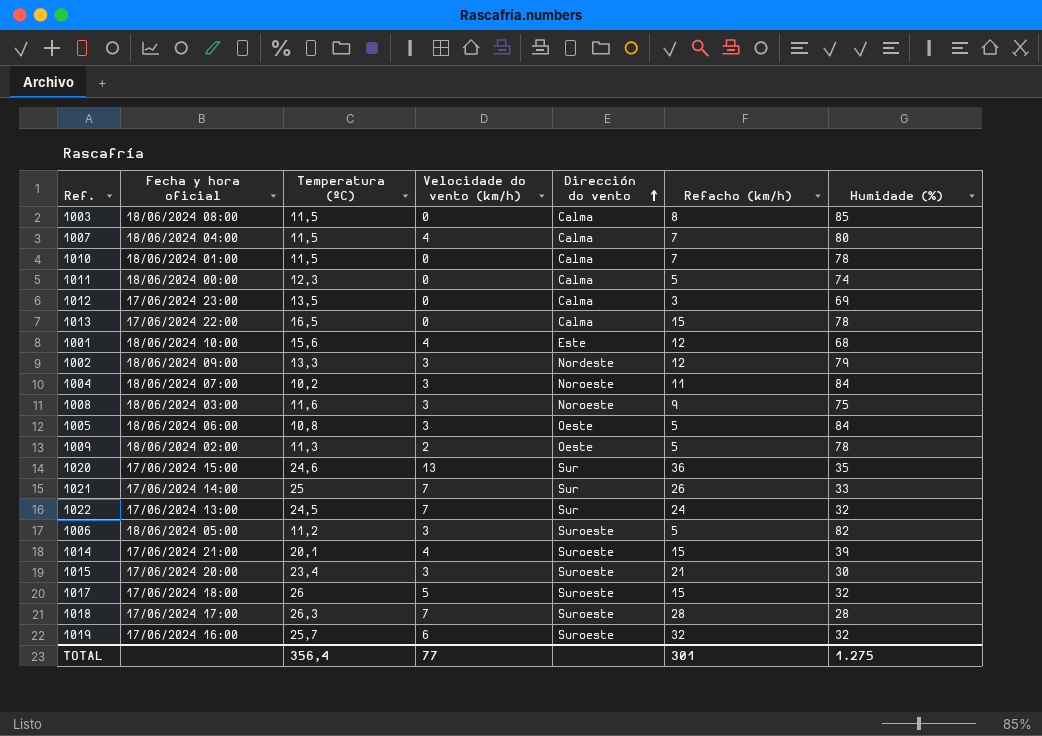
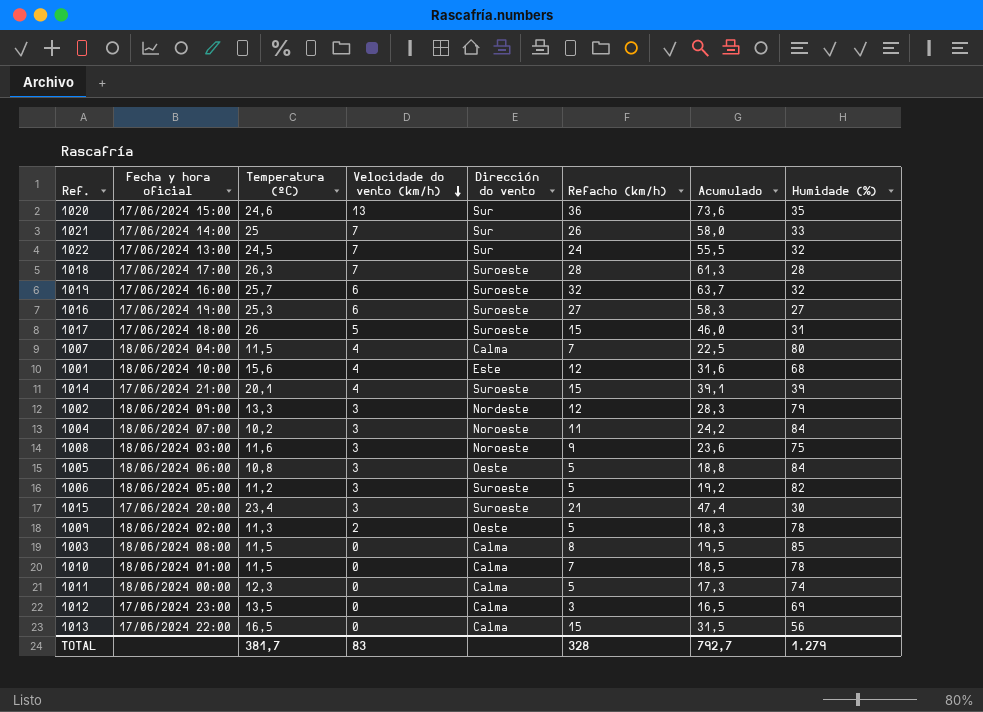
row order: Dirección do vento ascending -> Velocidade do vento (km/h) descending
column Acumulado | formula: none -> [Temperatura (ºC)] + [Velocidade do vento (km/h)] + [Refacho (km/h)]
row 1016: none -> 17/06/2024 19:00 | 25,3 | 6 | Suroeste | 27 | 58,3 | 27
1017 | Humidade (%): 32 -> 31
1013 | Humidade (%): 78 -> 56
TOTAL | Temperatura (ºC): 356,4 -> 381,7
TOTAL | Velocidade do vento (km/h): 77 -> 83
TOTAL | Refacho (km/h): 301 -> 328
TOTAL | Humidade (%): 1.275 -> 1.279

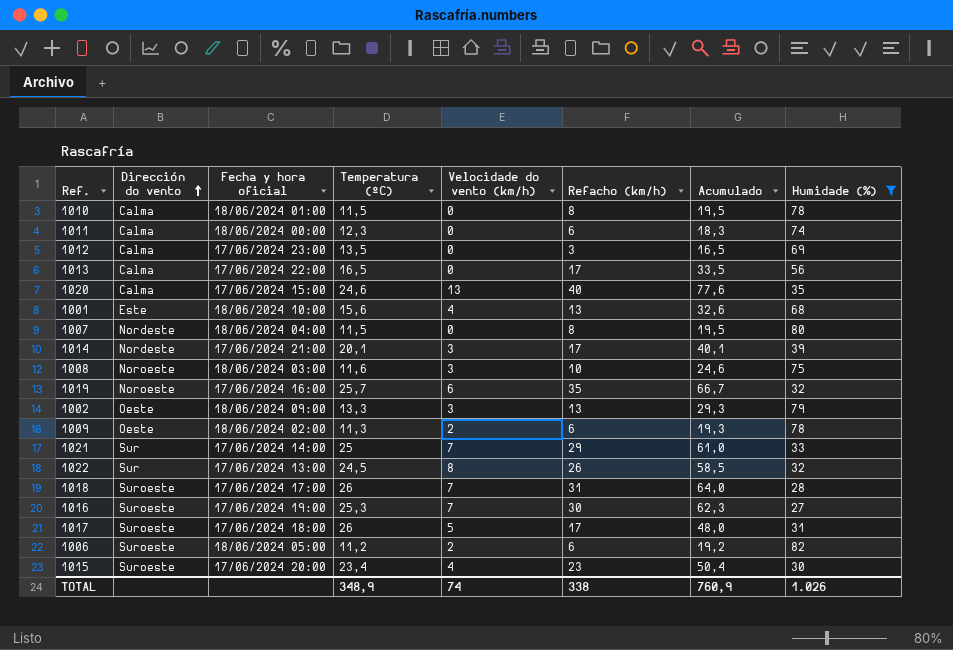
filter: none -> Humidade (%) <= 82
row order: Velocidade do vento (km/h) descending -> Dirección do vento ascending
column Dirección do vento | position: 5 -> 2
1010 | Refacho (km/h): 7 -> 8
1010 | Acumulado: 18,5 -> 19,5
1011 | Refacho (km/h): 5 -> 6
1011 | Acumulado: 17,3 -> 18,3
1013 | Refacho (km/h): 15 -> 17
1013 | Acumulado: 31,5 -> 33,5
1020 | Dirección do vento: Sur -> Calma
1020 | Refacho (km/h): 36 -> 40
1020 | Acumulado: 73,6 -> 77,6
1001 | Refacho (km/h): 12 -> 13
1001 | Acumulado: 31,6 -> 32,6
1007 | Dirección do vento: Calma -> Nordeste
1007 | Velocidade do vento (km/h): 4 -> 0
1007 | Refacho (km/h): 7 -> 8
1007 | Acumulado: 22,5 -> 19,5
1014 | Dirección do vento: Suroeste -> Nordeste
1014 | Velocidade do vento (km/h): 4 -> 3
1014 | Refacho (km/h): 15 -> 17
1014 | Acumulado: 39,1 -> 40,1
1008 | Refacho (km/h): 9 -> 10
1008 | Acumulado: 23,6 -> 24,6
1019 | Dirección do vento: Suroeste -> Noroeste
1019 | Refacho (km/h): 32 -> 35
1019 | Acumulado: 63,7 -> 66,7
1002 | Dirección do vento: Nordeste -> Oeste
1002 | Refacho (km/h): 12 -> 13
1002 | Acumulado: 28,3 -> 29,3
1009 | Refacho (km/h): 5 -> 6
1009 | Acumulado: 18,3 -> 19,3
1021 | Refacho (km/h): 26 -> 29
1021 | Acumulado: 58,0 -> 61,0
1022 | Velocidade do vento (km/h): 7 -> 8
1022 | Refacho (km/h): 24 -> 26
1022 | Acumulado: 55,5 -> 58,5
1018 | Temperatura (ºC): 26,3 -> 26
1018 | Refacho (km/h): 28 -> 31
1018 | Acumulado: 61,3 -> 64,0
1016 | Velocidade do vento (km/h): 6 -> 7
1016 | Refacho (km/h): 27 -> 30
1016 | Acumulado: 58,3 -> 62,3
1017 | Refacho (km/h): 15 -> 17
1017 | Acumulado: 46,0 -> 48,0
1006 | Velocidade do vento (km/h): 3 -> 2
1006 | Refacho (km/h): 5 -> 6
1015 | Velocidade do vento (km/h): 3 -> 4
1015 | Refacho (km/h): 21 -> 23
1015 | Acumulado: 47,4 -> 50,4
TOTAL | Temperatura (ºC): 381,7 -> 348,9
TOTAL | Velocidade do vento (km/h): 83 -> 74
TOTAL | Refacho (km/h): 328 -> 338
TOTAL | Acumulado: 792,7 -> 760,9
TOTAL | Humidade (%): 1.279 -> 1.026

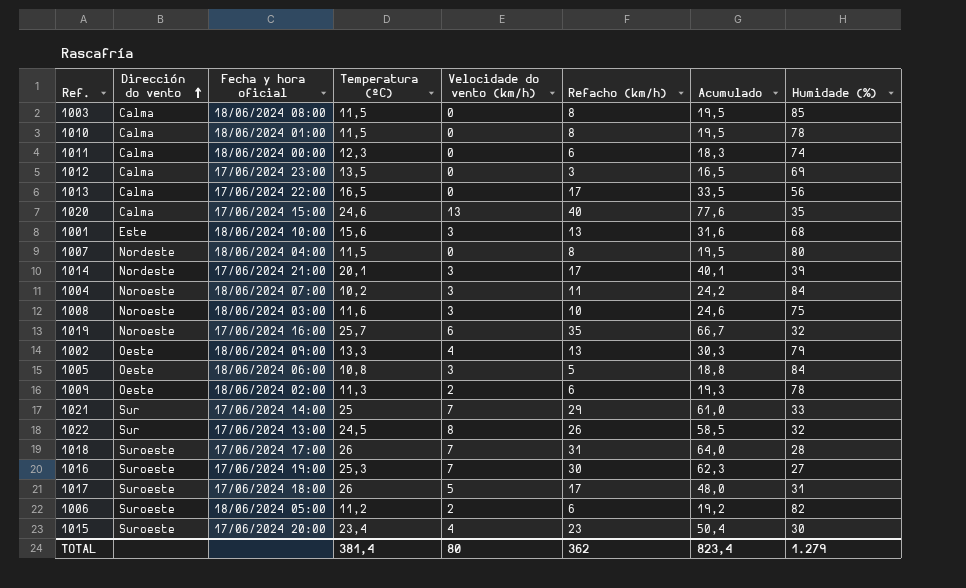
filter: Humidade (%) <= 82 -> none
1001 | Velocidade do vento (km/h): 4 -> 3
1001 | Acumulado: 32,6 -> 31,6
1002 | Velocidade do vento (km/h): 3 -> 4
1002 | Acumulado: 29,3 -> 30,3
TOTAL | Temperatura (ºC): 348,9 -> 381,4
TOTAL | Velocidade do vento (km/h): 74 -> 80
TOTAL | Refacho (km/h): 338 -> 362
TOTAL | Acumulado: 760,9 -> 823,4
TOTAL | Humidade (%): 1.026 -> 1.279

